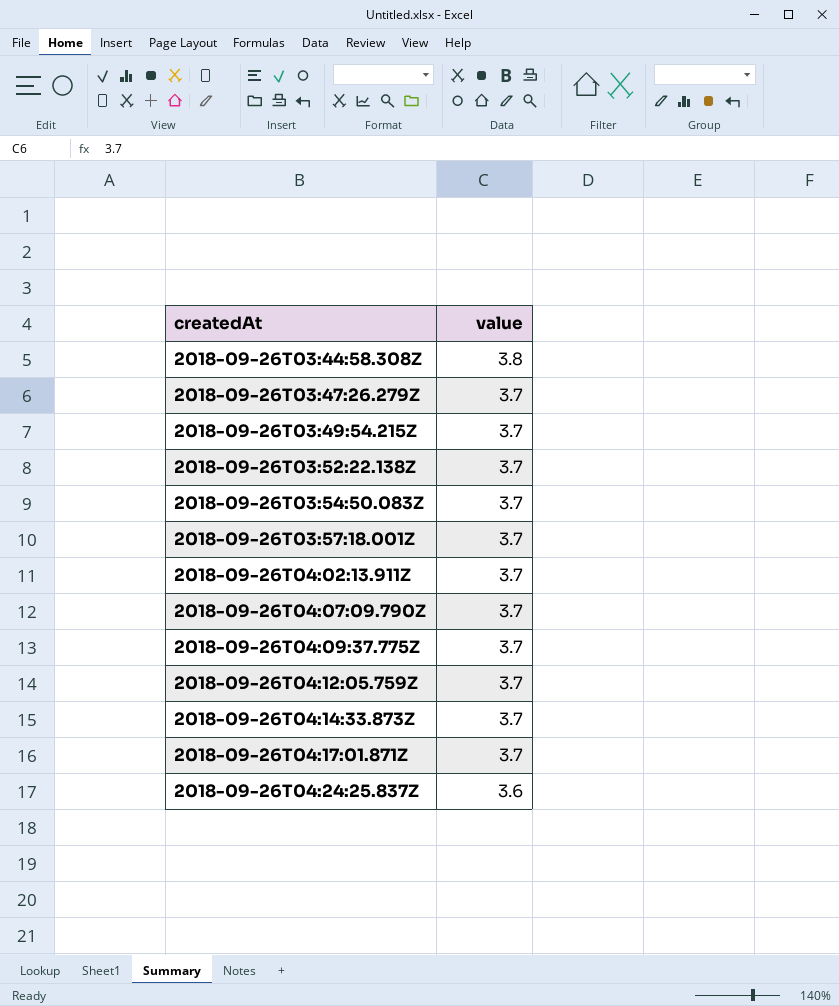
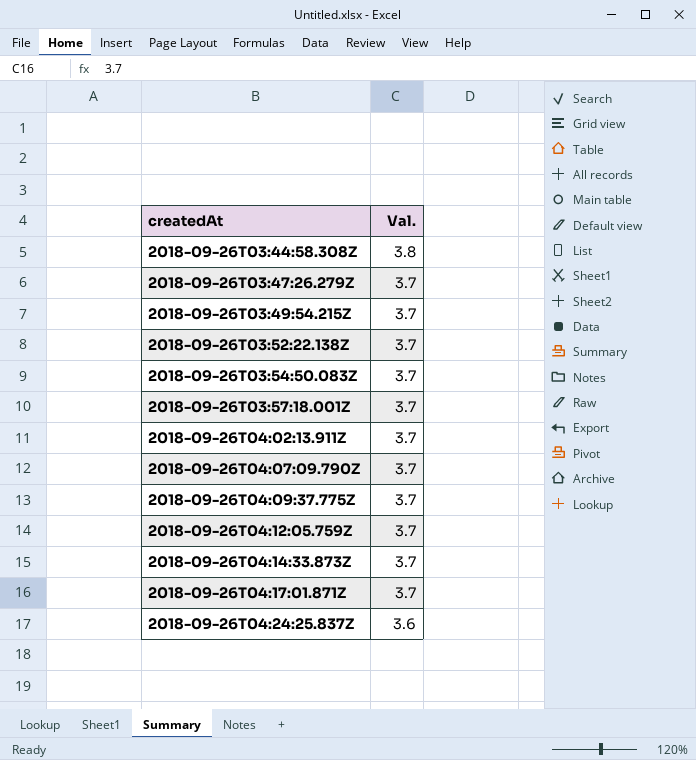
column name: value -> Val.

